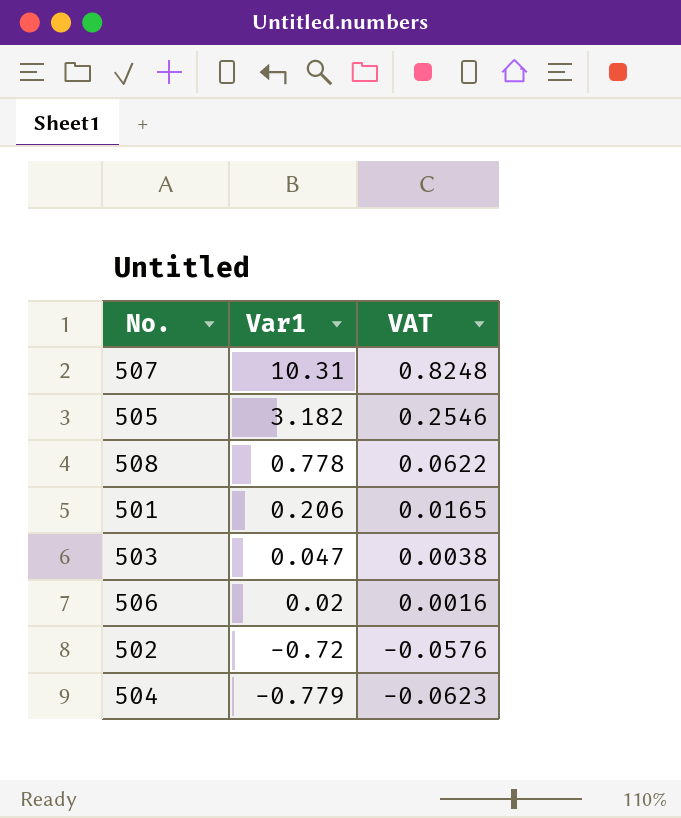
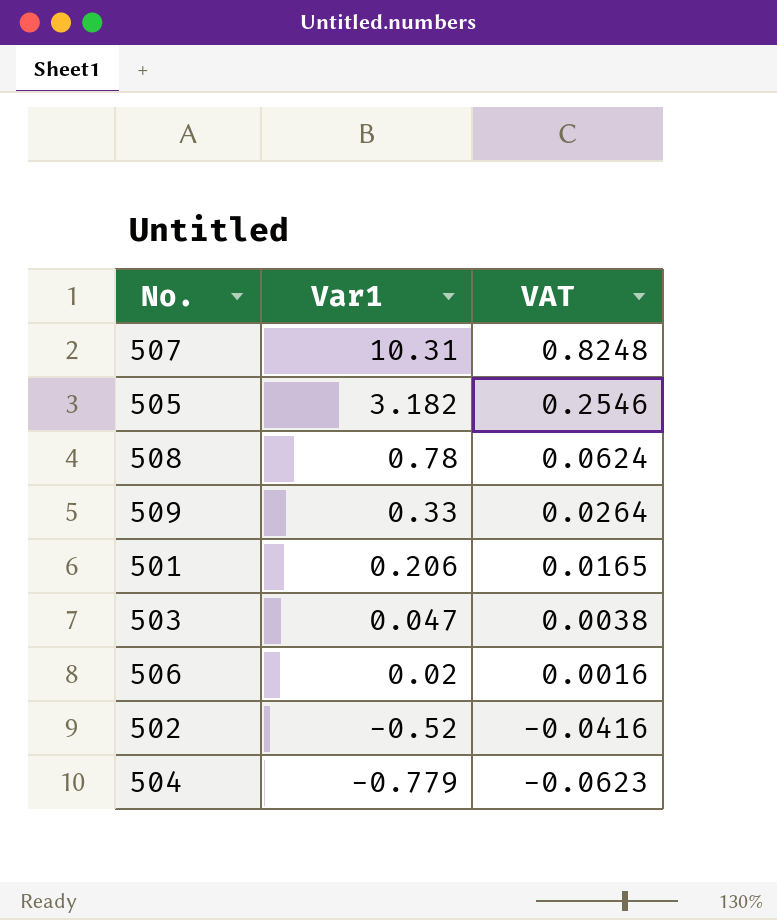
508 | Var1: 0.778 -> 0.78
508 | VAT: 0.0622 -> 0.0624
row 509: none -> 0.33 | 0.0264
502 | Var1: -0.72 -> -0.52
502 | VAT: -0.0576 -> -0.0416

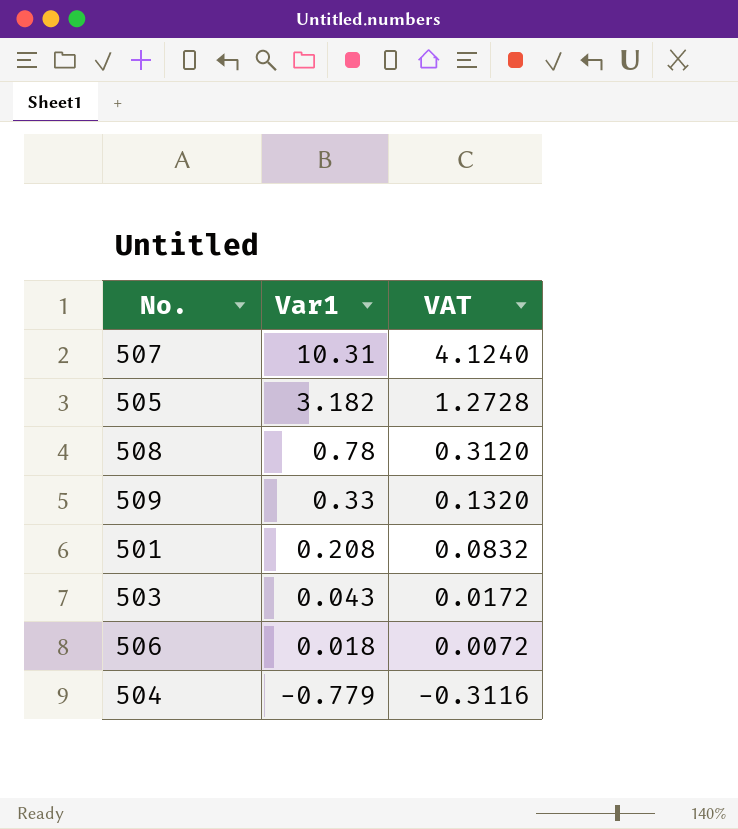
column VAT | formula: [Var1] * 0.08 -> [Var1] * 0.4
row 502: -0.52 | -0.0416 -> none
501 | Var1: 0.206 -> 0.208
503 | Var1: 0.047 -> 0.043
506 | Var1: 0.02 -> 0.018

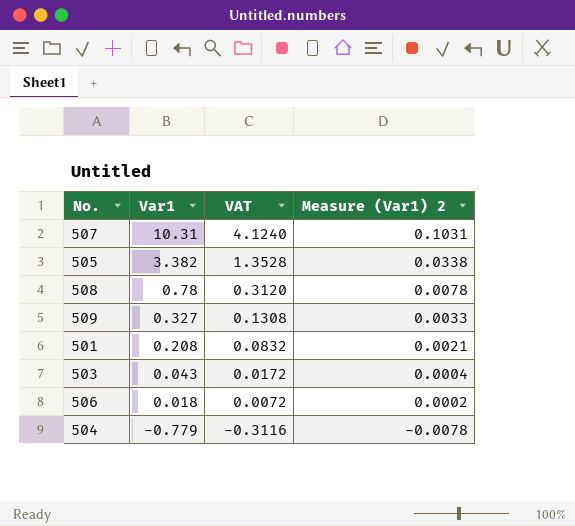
column Measure (Var1) 2 | formula: none -> [Var1] * 0.01
505 | Var1: 3.182 -> 3.382
505 | VAT: 1.2728 -> 1.3528
509 | Var1: 0.33 -> 0.327
509 | VAT: 0.1320 -> 0.1308

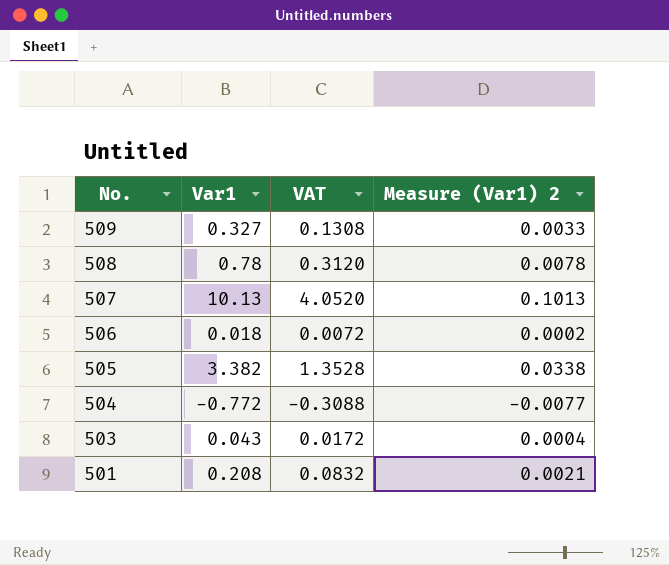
row order: Var1 descending -> No. descending
507 | Var1: 10.31 -> 10.13
507 | VAT: 4.1240 -> 4.0520
507 | Measure (Var1) 2: 0.1031 -> 0.1013
504 | Var1: -0.779 -> -0.772
504 | VAT: -0.3116 -> -0.3088
504 | Measure (Var1) 2: -0.0078 -> -0.0077

